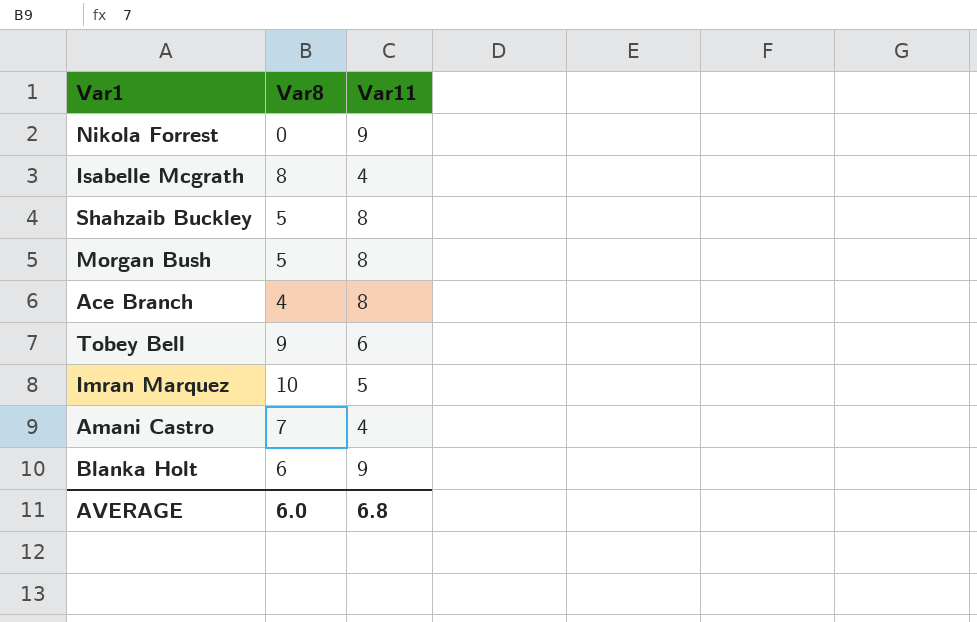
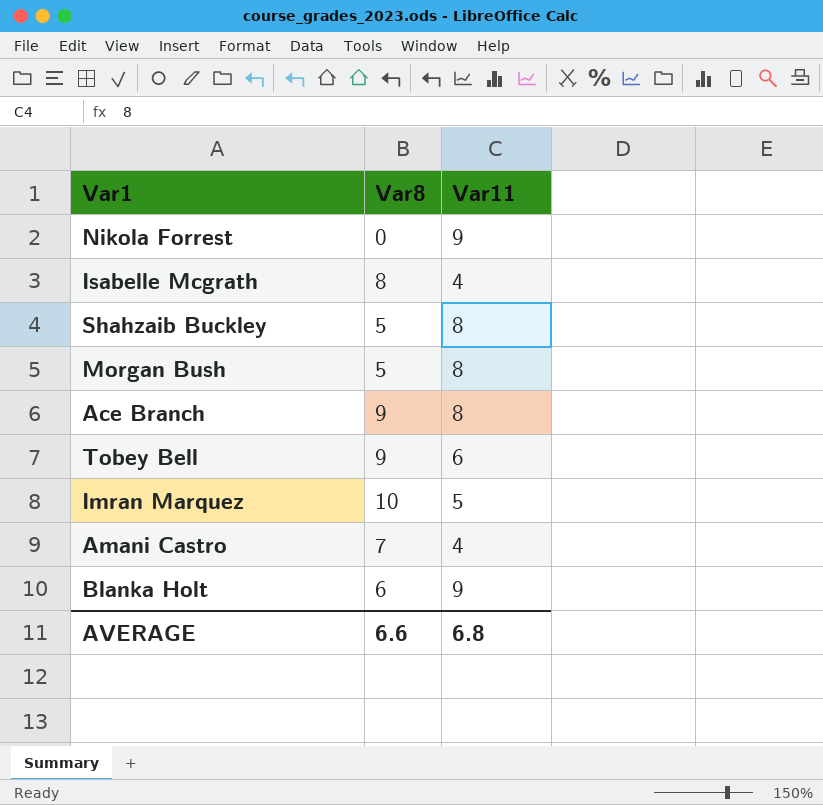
Ace Branch | Var8: 4 -> 9
AVERAGE | Var8: 6.0 -> 6.6

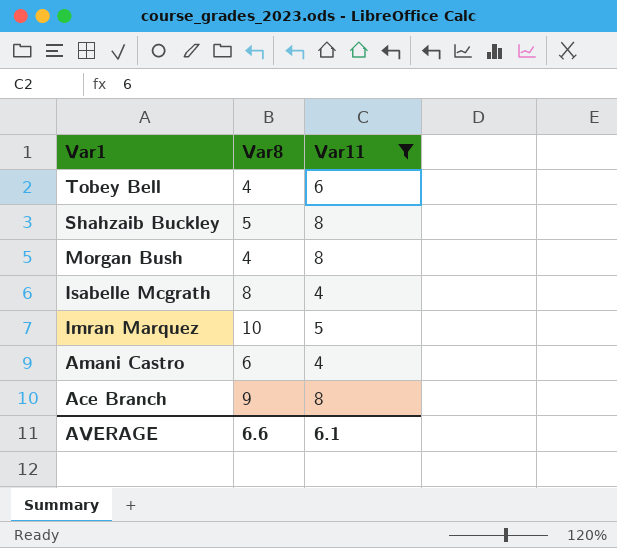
filter: none -> Var11 != 9
row order: none -> Var1 descending
Tobey Bell | Var8: 9 -> 4
Morgan Bush | Var8: 5 -> 4
Amani Castro | Var8: 7 -> 6
AVERAGE | Var11: 6.8 -> 6.1

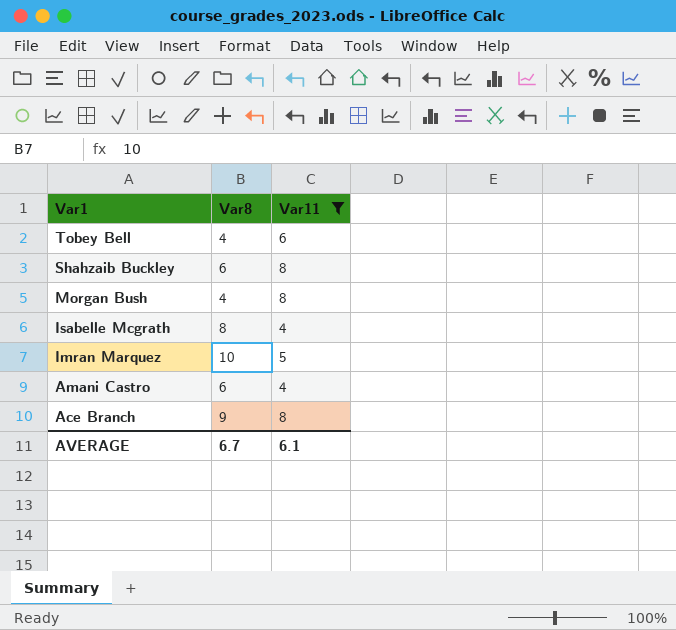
Shahzaib Buckley | Var8: 5 -> 6
AVERAGE | Var8: 6.6 -> 6.7

